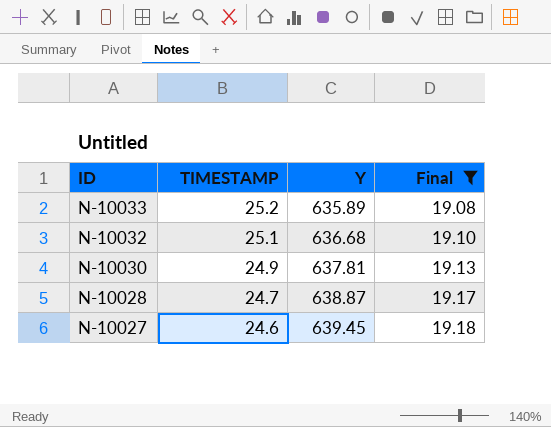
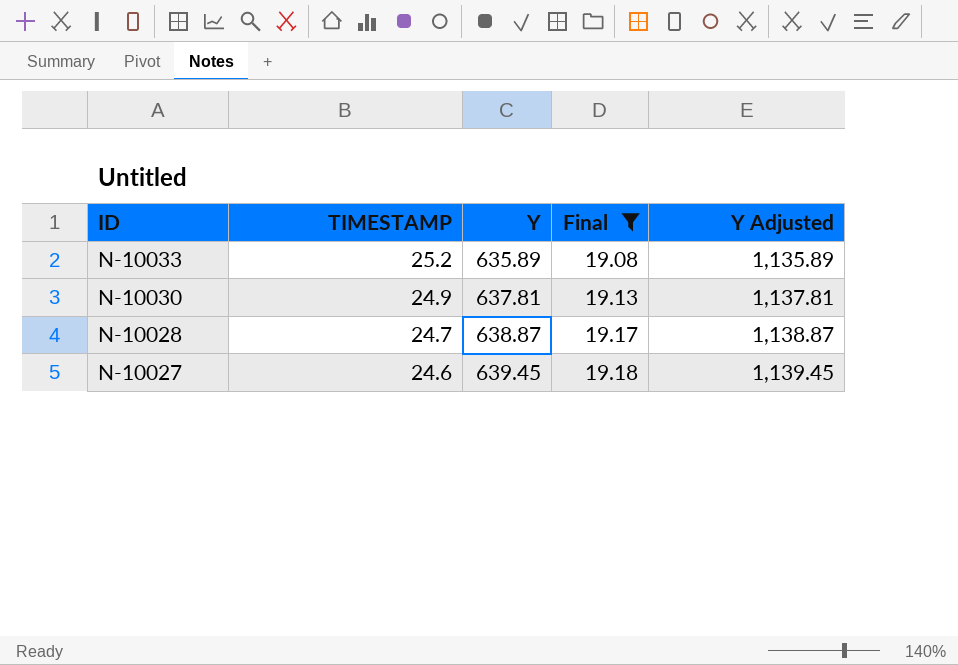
column Y Adjusted | formula: none -> [Y] + 500
row N-10032: 25.1 | 636.68 | 19.10 -> none

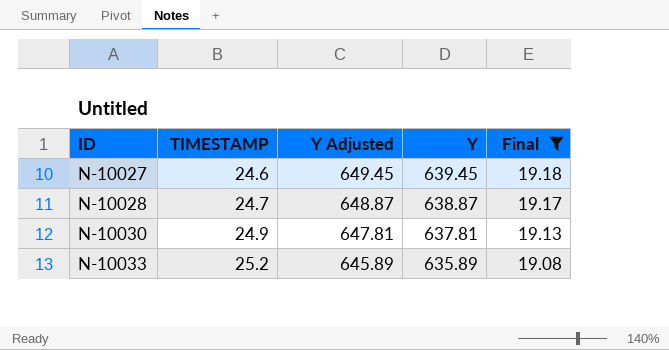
row order: ID descending -> ID ascending
column Y Adjusted | formula: [Y] + 500 -> [Y] + 10
column Y Adjusted | position: 5 -> 3

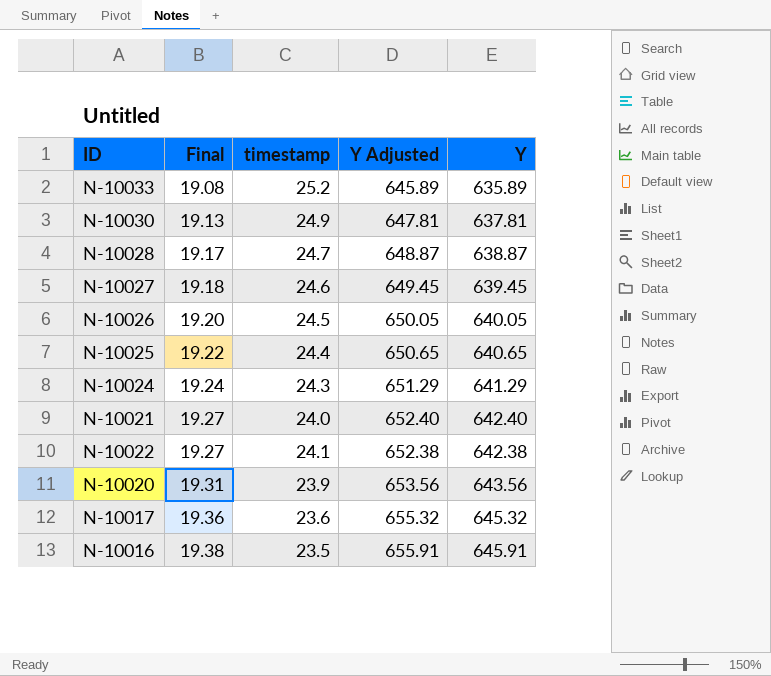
filter: Final <= 19.18 -> none
row order: ID ascending -> Final ascending
column Final | position: 5 -> 2
column name: TIMESTAMP -> timestamp

